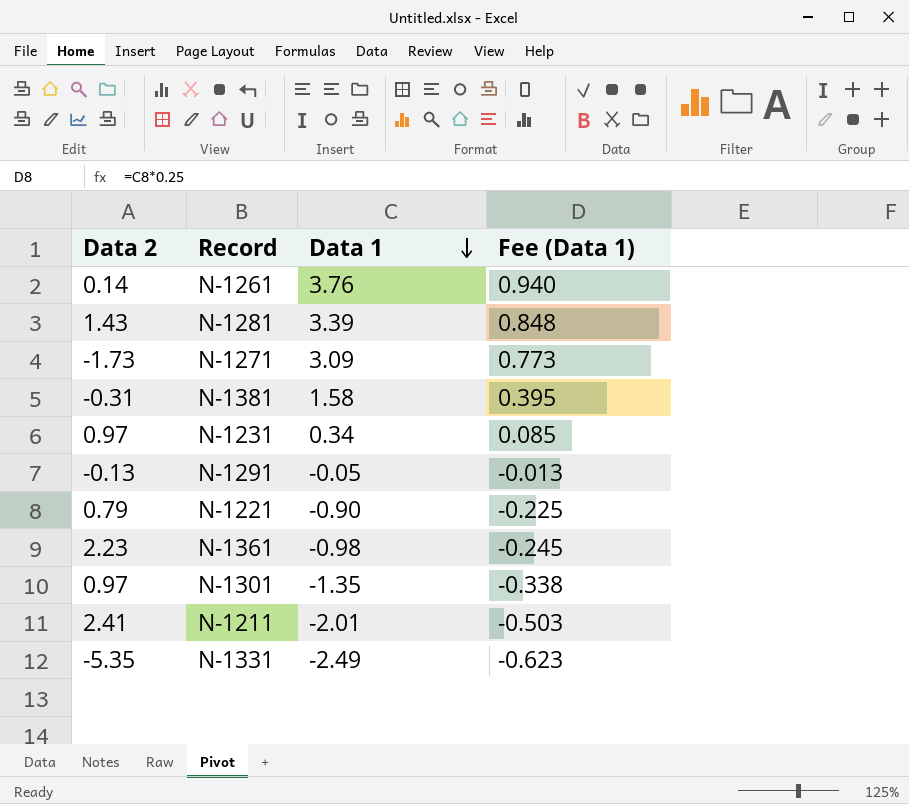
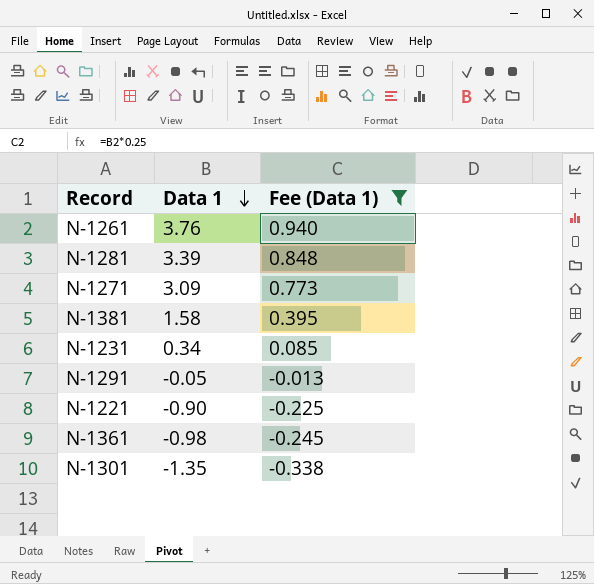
filter: none -> Fee (Data 1) >= -0.338
column Data 2 | position: 1 -> none

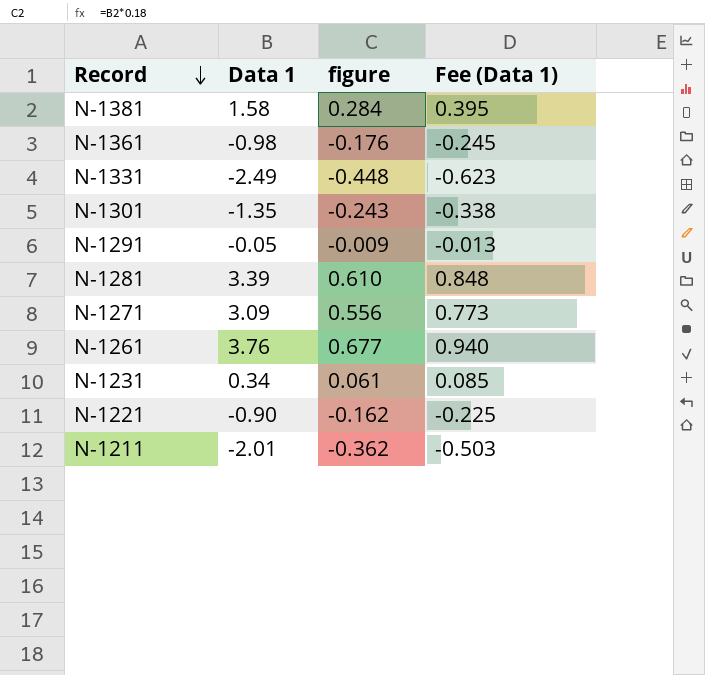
filter: Fee (Data 1) >= -0.338 -> none
row order: Data 1 descending -> Record descending
column figure | formula: none -> [Data 1] * 0.18

